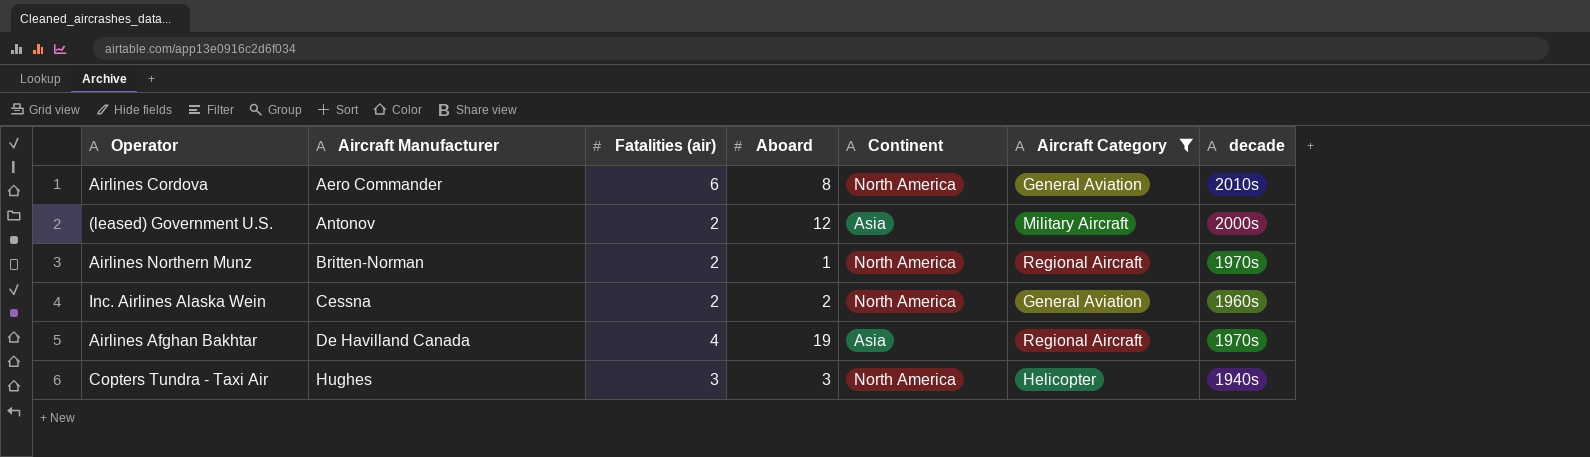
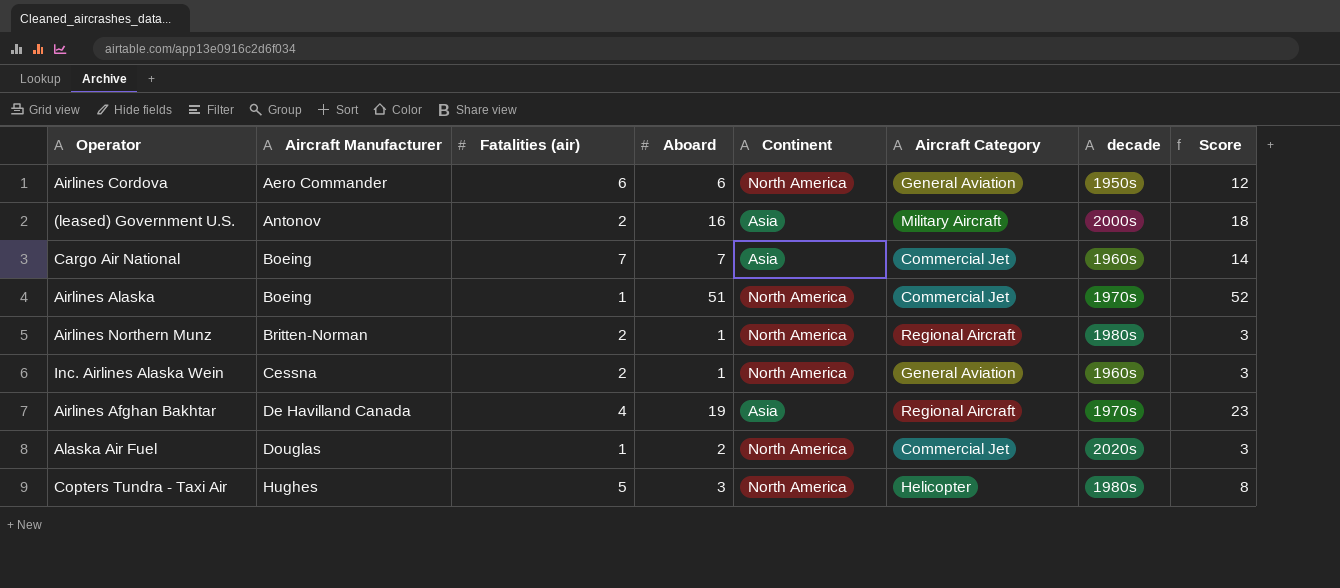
filter: Aircraft Category != Commercial Jet -> none
column Score | formula: none -> [Fatalities (air)] + [Aboard]
Airlines Cordova | Aboard: 8 -> 6
Airlines Cordova | decade: 2010s -> 1950s
(leased) Government U.S. | Aboard: 12 -> 16
Airlines Northern Munz | decade: 1970s -> 1980s
Inc. Airlines Alaska Wein | Aboard: 2 -> 1
Copters Tundra - Taxi Air | Fatalities (air): 3 -> 5
Copters Tundra - Taxi Air | decade: 1940s -> 1980s

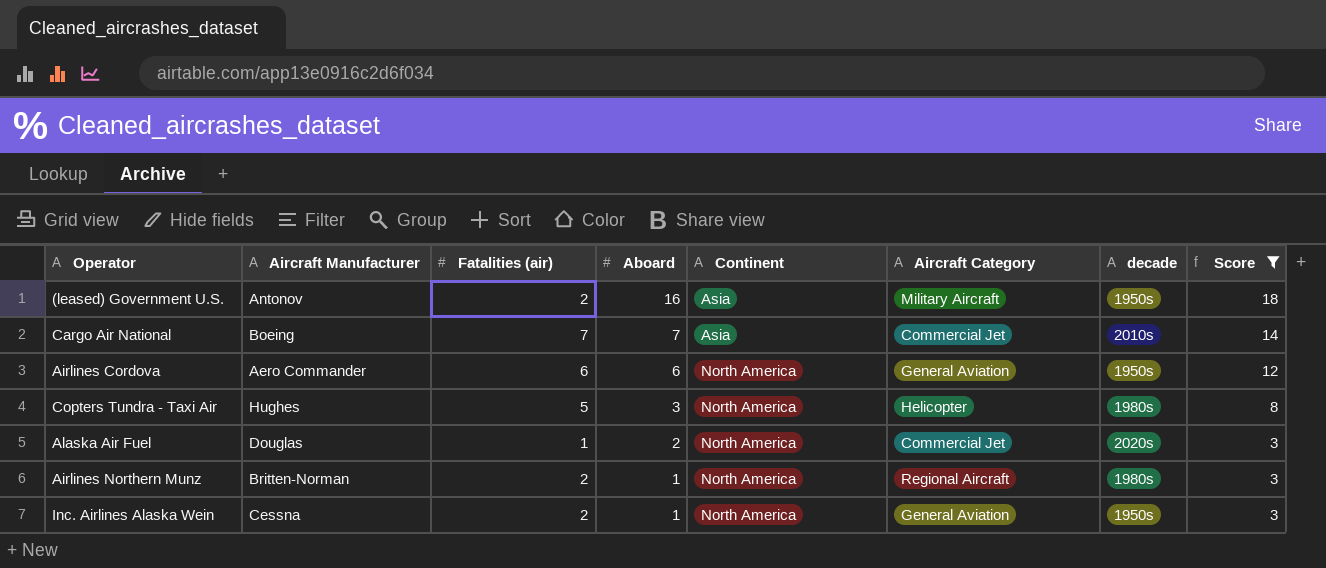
filter: none -> Score <= 18
row order: Aircraft Manufacturer ascending -> Aboard descending
(leased) Government U.S. | decade: 2000s -> 1950s
Cargo Air National | decade: 1960s -> 2010s
Inc. Airlines Alaska Wein | decade: 1960s -> 1950s

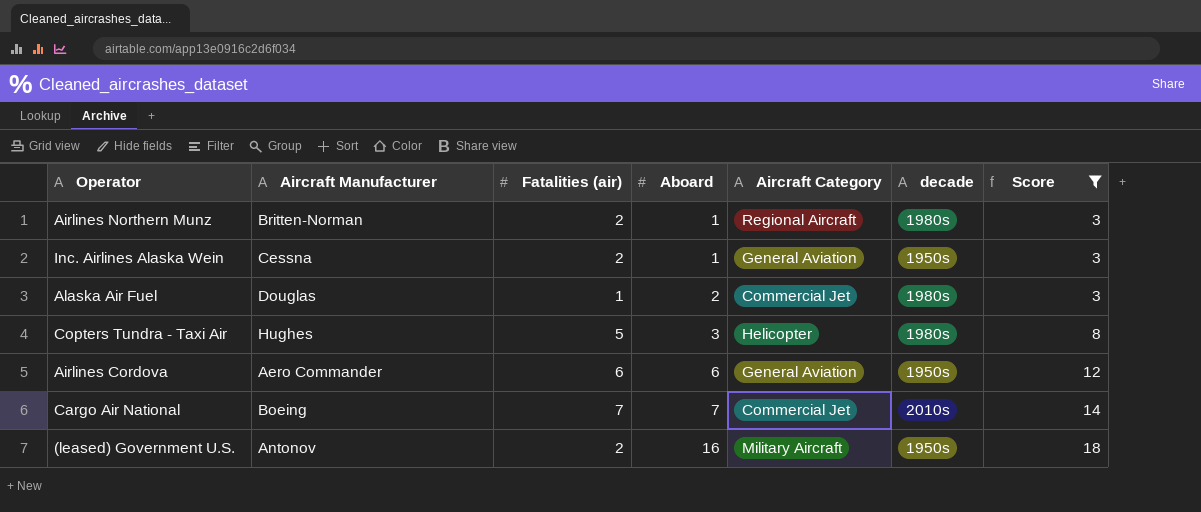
row order: Aboard descending -> Aboard ascending
column Continent | position: 5 -> none
Alaska Air Fuel | decade: 2020s -> 1980s

